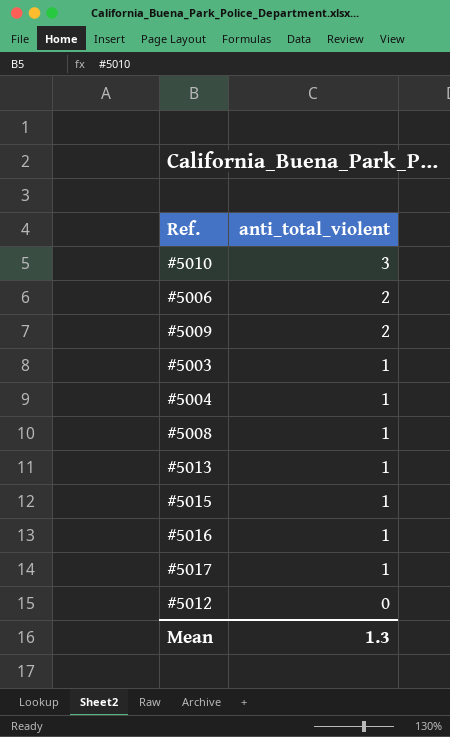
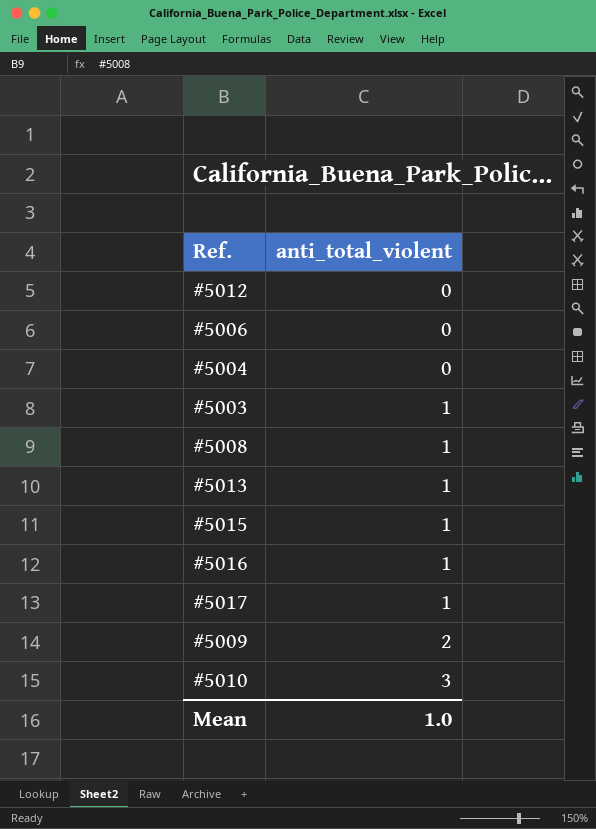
row order: anti_total_violent descending -> anti_total_violent ascending
#5006 | anti_total_violent: 2 -> 0
#5004 | anti_total_violent: 1 -> 0
Mean | anti_total_violent: 1.3 -> 1.0

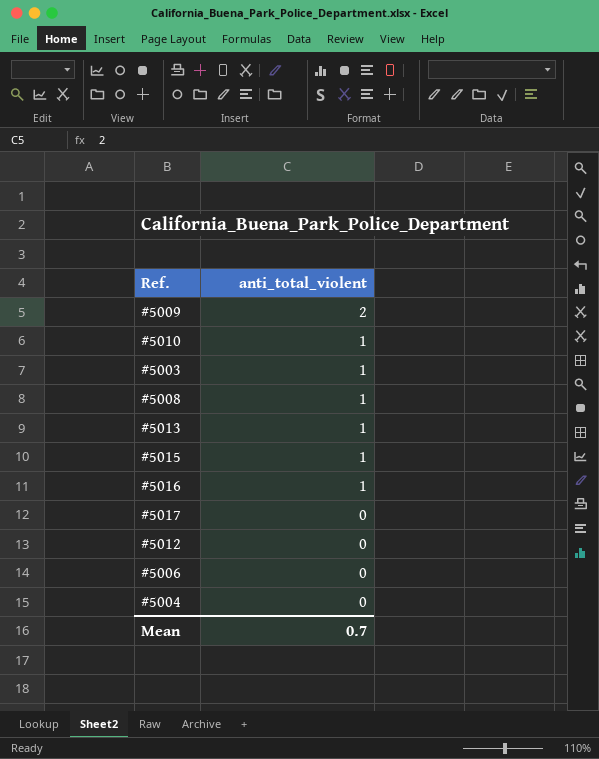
row order: anti_total_violent ascending -> anti_total_violent descending
#5010 | anti_total_violent: 3 -> 1
#5017 | anti_total_violent: 1 -> 0
Mean | anti_total_violent: 1.0 -> 0.7

